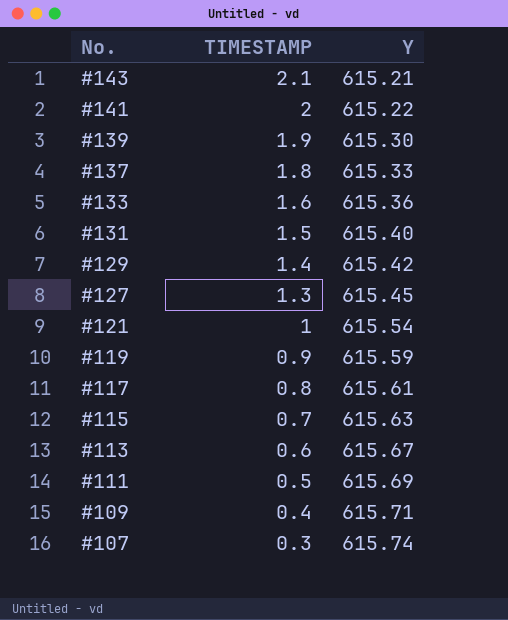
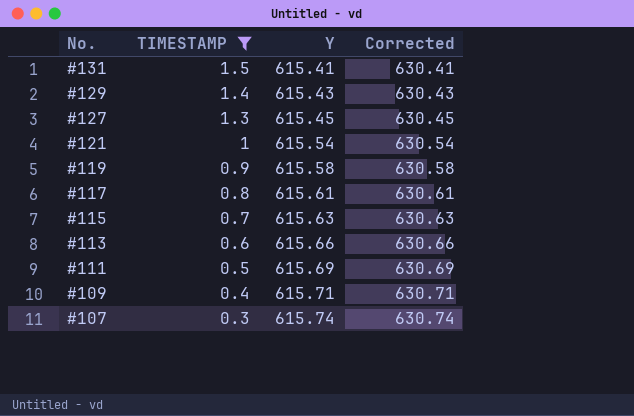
filter: none -> TIMESTAMP <= 1.5
column Corrected | formula: none -> [Y] + 15
#131 | Y: 615.40 -> 615.41
#129 | Y: 615.42 -> 615.43
#119 | Y: 615.59 -> 615.58
#113 | Y: 615.67 -> 615.66

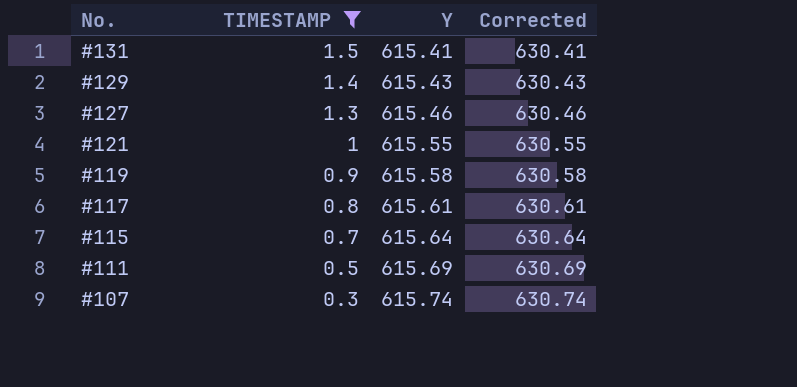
row #113: 0.6 | 615.66 | 630.66 -> none
row #109: 0.4 | 615.71 | 630.71 -> none
#127 | Y: 615.45 -> 615.46
#127 | Corrected: 630.45 -> 630.46
#121 | Y: 615.54 -> 615.55
#121 | Corrected: 630.54 -> 630.55
#115 | Y: 615.63 -> 615.64
#115 | Corrected: 630.63 -> 630.64

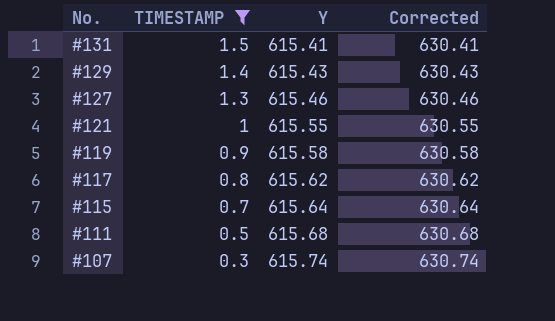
#117 | Y: 615.61 -> 615.62
#117 | Corrected: 630.61 -> 630.62
#111 | Y: 615.69 -> 615.68
#111 | Corrected: 630.69 -> 630.68

